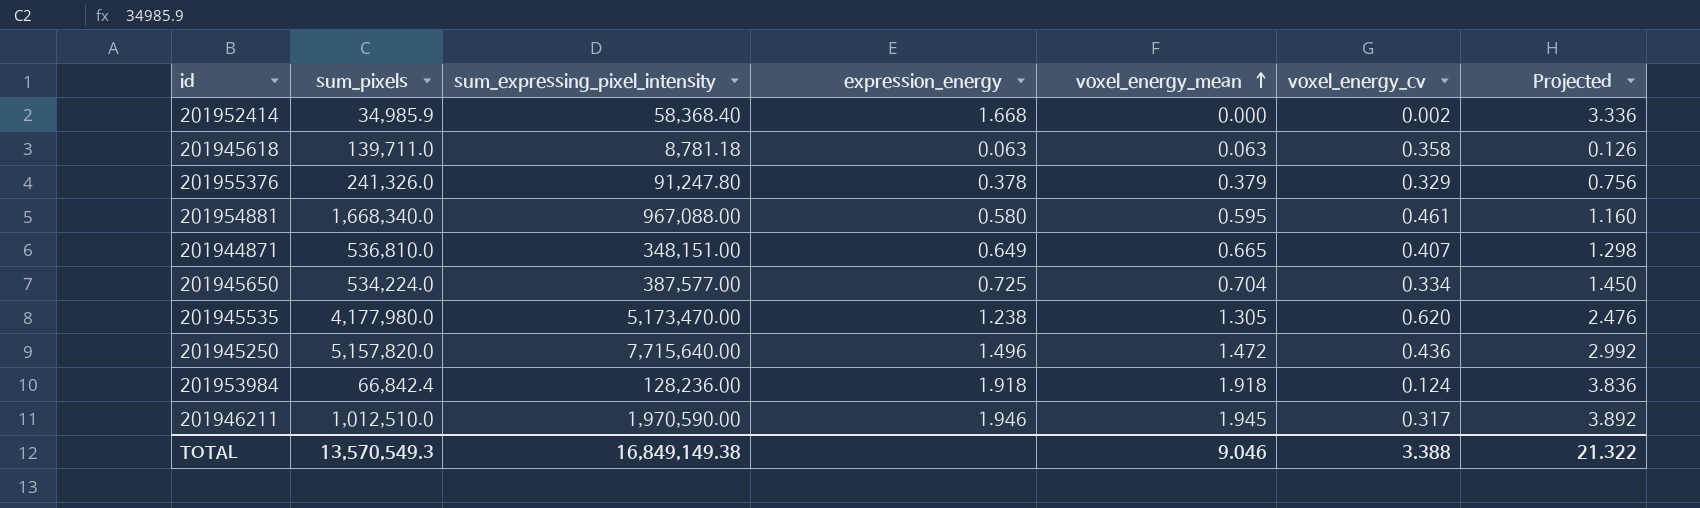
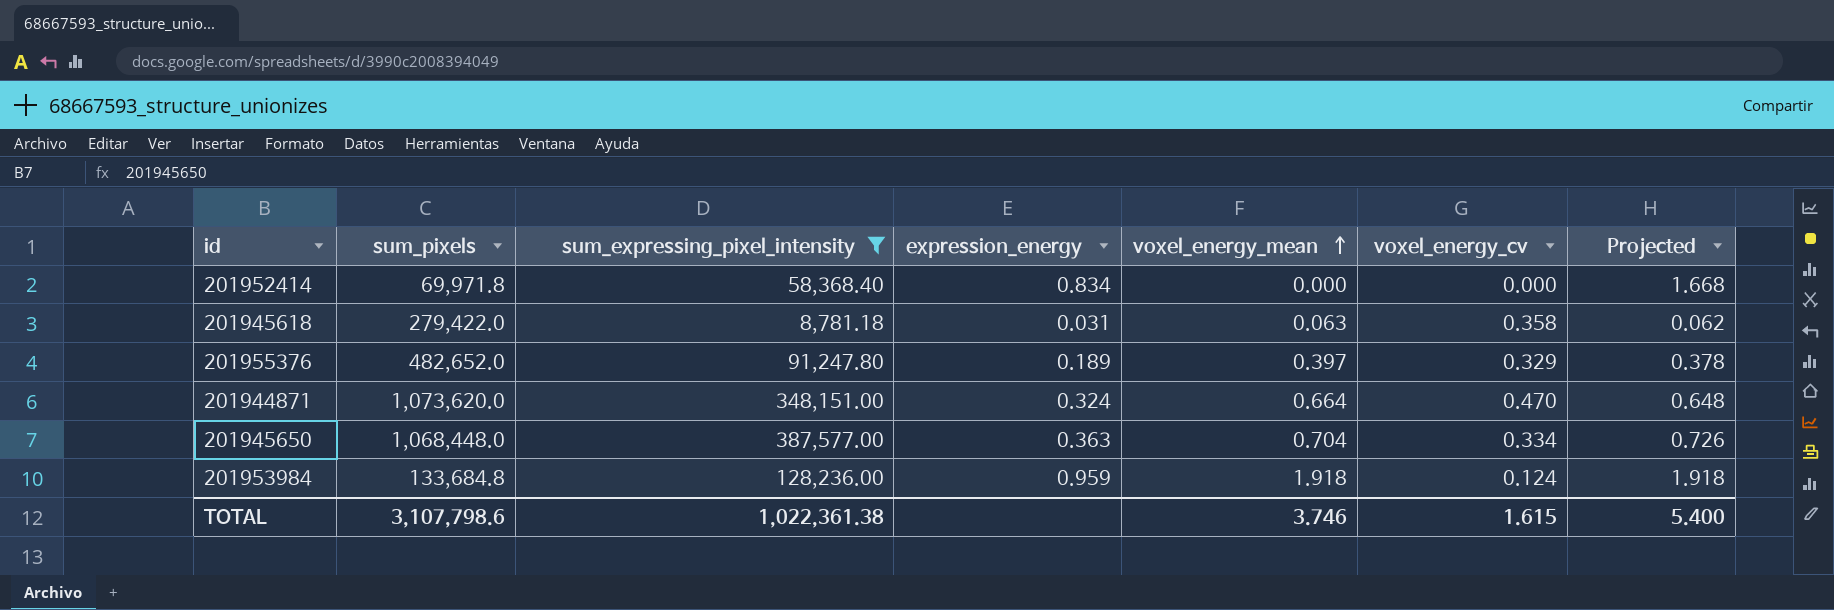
filter: none -> sum_expressing_pixel_intensity <= 387,577.00
201952414 | sum_pixels: 34,985.9 -> 69,971.8
201952414 | expression_energy: 1.668 -> 0.834
201952414 | voxel_energy_cv: 0.002 -> 0.000
201952414 | Projected: 3.336 -> 1.668
201945618 | sum_pixels: 139,711.0 -> 279,422.0
201945618 | expression_energy: 0.063 -> 0.031
201945618 | Projected: 0.126 -> 0.062
201955376 | sum_pixels: 241,326.0 -> 482,652.0
201955376 | expression_energy: 0.378 -> 0.189
201955376 | voxel_energy_mean: 0.379 -> 0.397
201955376 | Projected: 0.756 -> 0.378
201944871 | sum_pixels: 536,810.0 -> 1,073,620.0
201944871 | expression_energy: 0.649 -> 0.324
201944871 | voxel_energy_mean: 0.665 -> 0.664
201944871 | voxel_energy_cv: 0.407 -> 0.470
201944871 | Projected: 1.298 -> 0.648
201945650 | sum_pixels: 534,224.0 -> 1,068,448.0
201945650 | expression_energy: 0.725 -> 0.363
201945650 | Projected: 1.450 -> 0.726
201953984 | sum_pixels: 66,842.4 -> 133,684.8
201953984 | expression_energy: 1.918 -> 0.959
201953984 | Projected: 3.836 -> 1.918
TOTAL | sum_pixels: 13,570,549.3 -> 3,107,798.6
TOTAL | sum_expressing_pixel_intensity: 16,849,149.38 -> 1,022,361.38
TOTAL | voxel_energy_mean: 9.046 -> 3.746
TOTAL | voxel_energy_cv: 3.388 -> 1.615
TOTAL | Projected: 21.322 -> 5.400

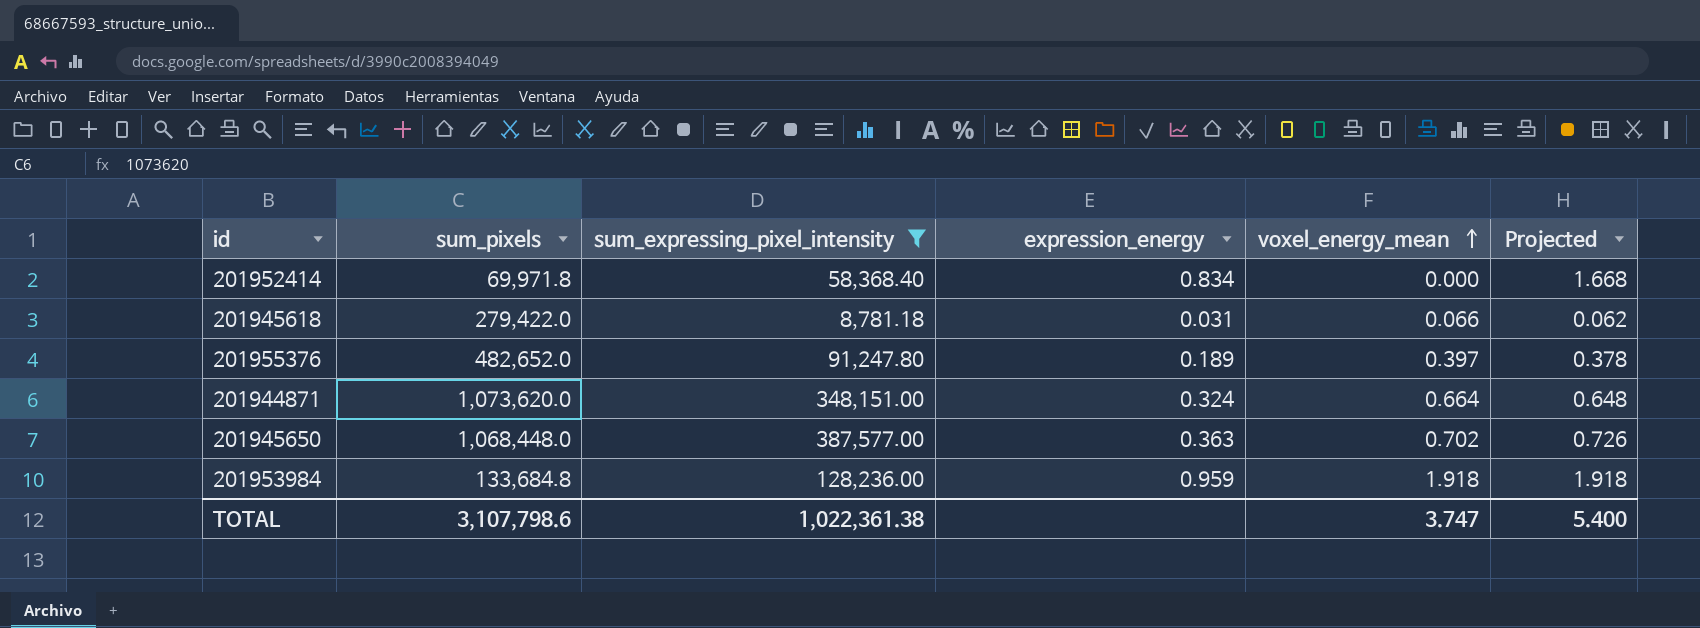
column voxel_energy_cv | position: 6 -> none
201945618 | voxel_energy_mean: 0.063 -> 0.066
201945650 | voxel_energy_mean: 0.704 -> 0.702
TOTAL | voxel_energy_mean: 3.746 -> 3.747

